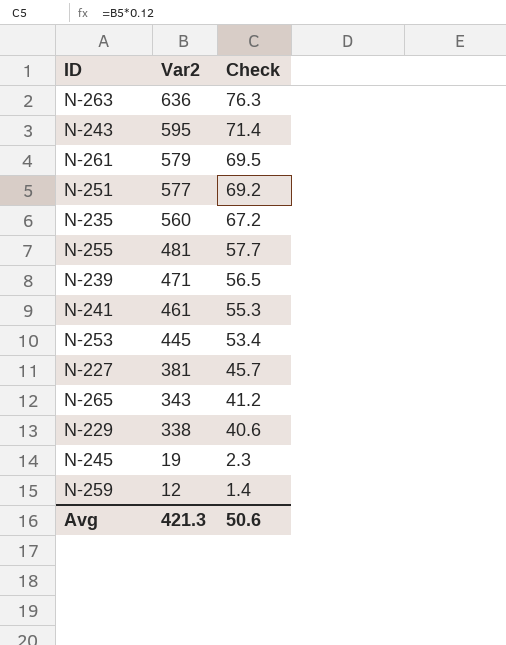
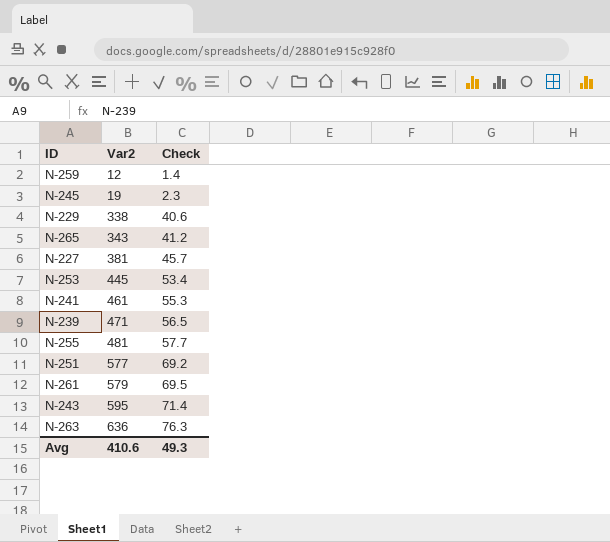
row order: Var2 descending -> Var2 ascending
row N-235: 560 | 67.2 -> none
Avg | Var2: 421.3 -> 410.6
Avg | Check: 50.6 -> 49.3

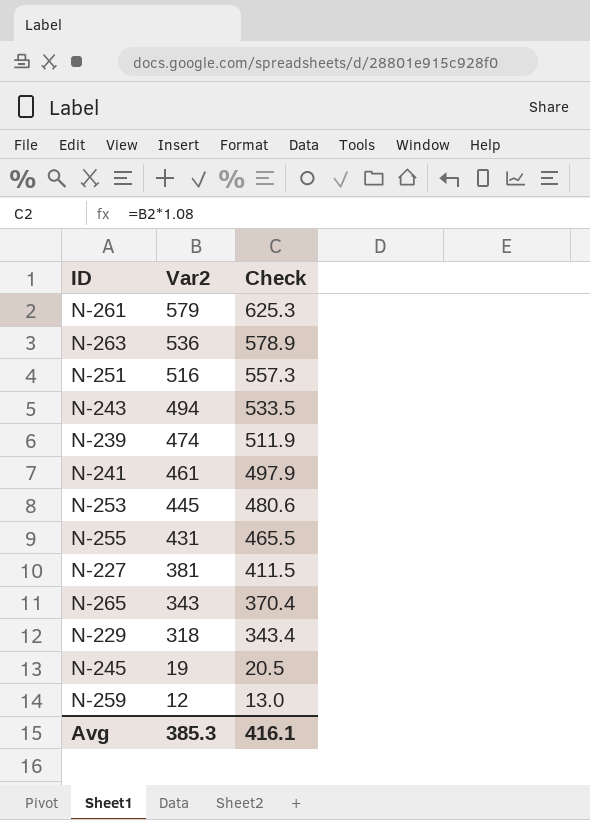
row order: Var2 ascending -> Var2 descending
column Check | formula: [Var2] * 0.12 -> [Var2] * 1.08
N-263 | Var2: 636 -> 536
N-251 | Var2: 577 -> 516
N-243 | Var2: 595 -> 494
N-239 | Var2: 471 -> 474
N-255 | Var2: 481 -> 431
N-229 | Var2: 338 -> 318
Avg | Var2: 410.6 -> 385.3
Avg | Check: 49.3 -> 416.1

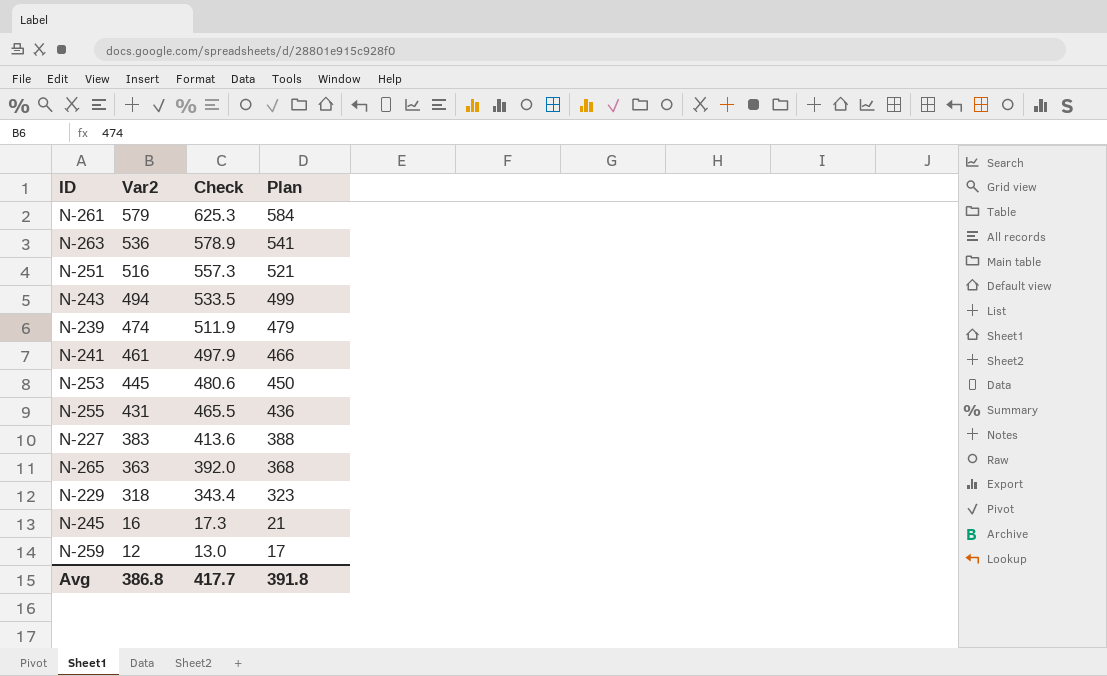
column Plan | formula: none -> [Var2] + 5
N-227 | Var2: 381 -> 383
N-227 | Check: 411.5 -> 413.6
N-265 | Var2: 343 -> 363
N-265 | Check: 370.4 -> 392.0
N-245 | Var2: 19 -> 16
N-245 | Check: 20.5 -> 17.3
Avg | Var2: 385.3 -> 386.8
Avg | Check: 416.1 -> 417.7

